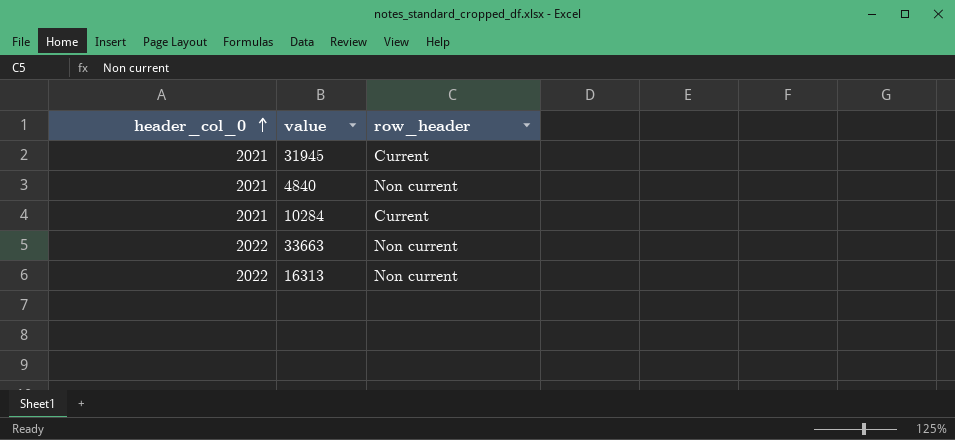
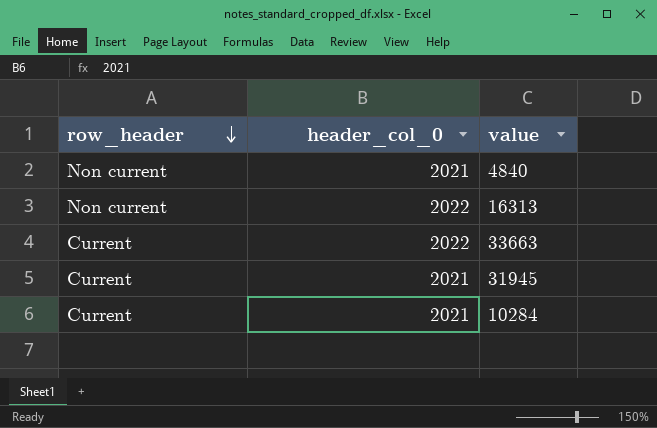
row order: header_col_0 ascending -> row_header descending
column row_header | position: 3 -> 1
33663 | row_header: Non current -> Current

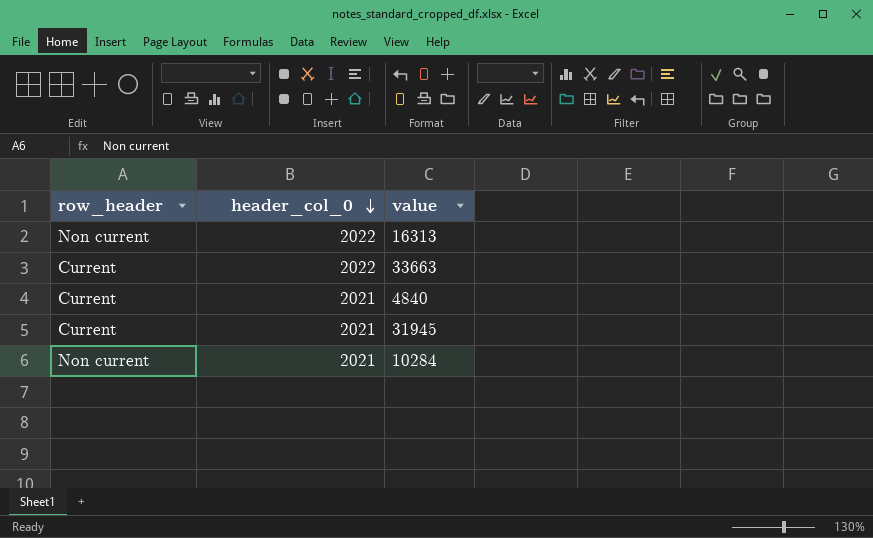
row order: row_header descending -> header_col_0 descending
4840 | row_header: Non current -> Current
10284 | row_header: Current -> Non current

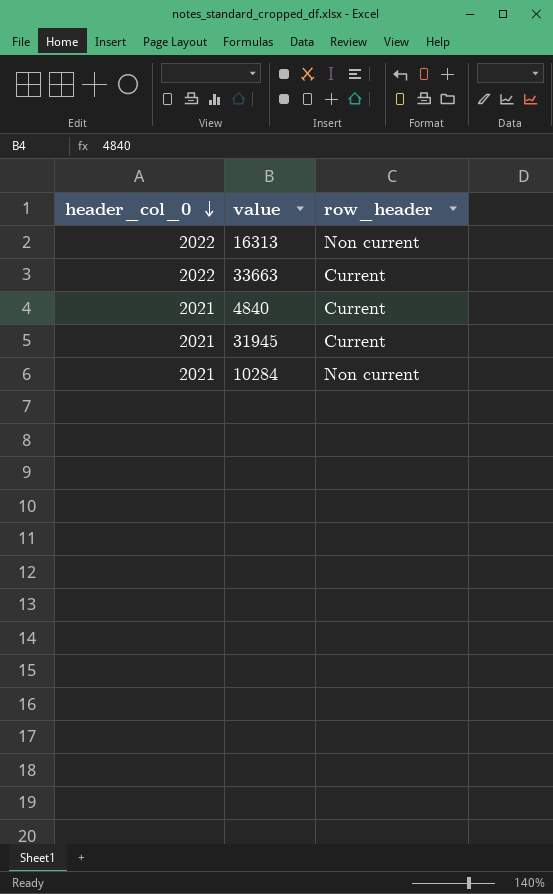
column row_header | position: 1 -> 3

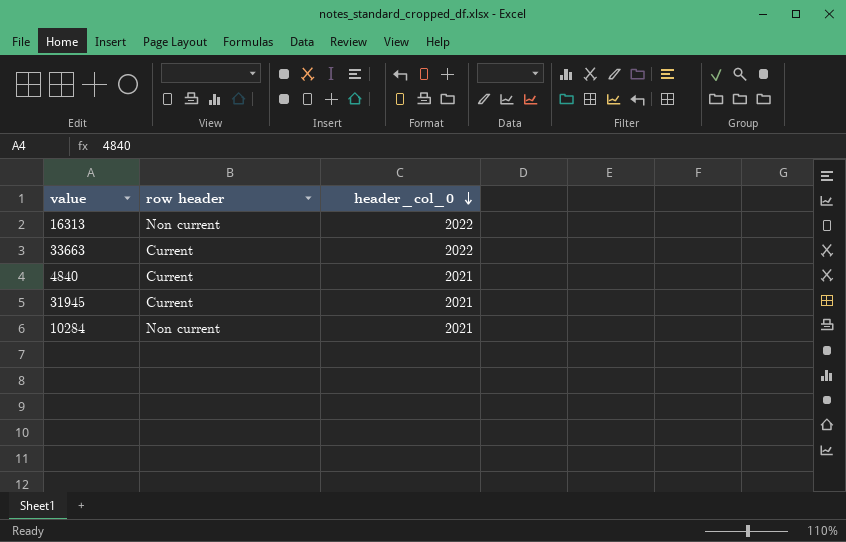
column name: row_header -> row header
column header_col_0 | position: 1 -> 3

